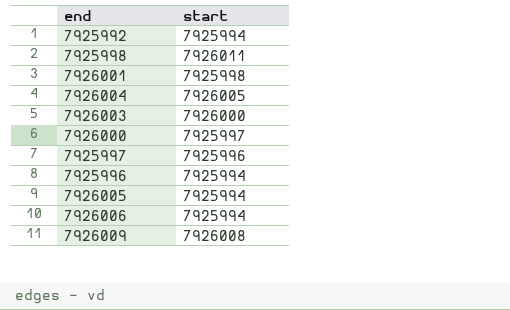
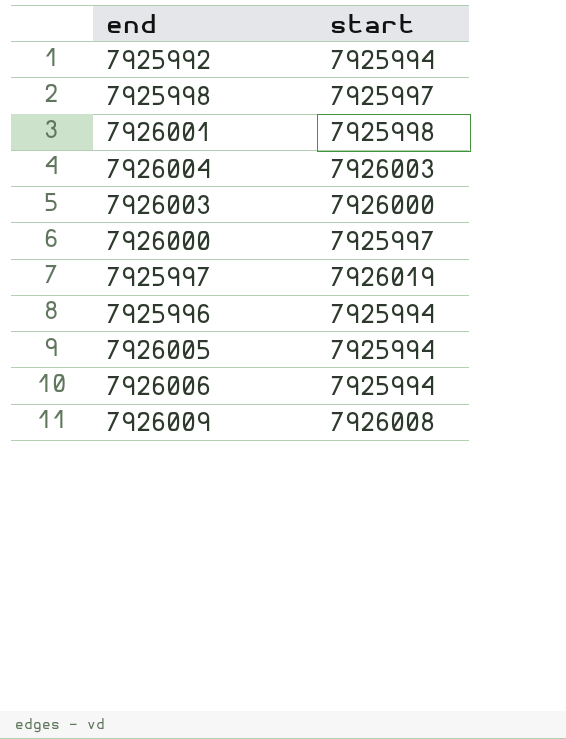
7925998 | start: 7926011 -> 7925997
7926004 | start: 7926005 -> 7926003
7925997 | start: 7925996 -> 7926019

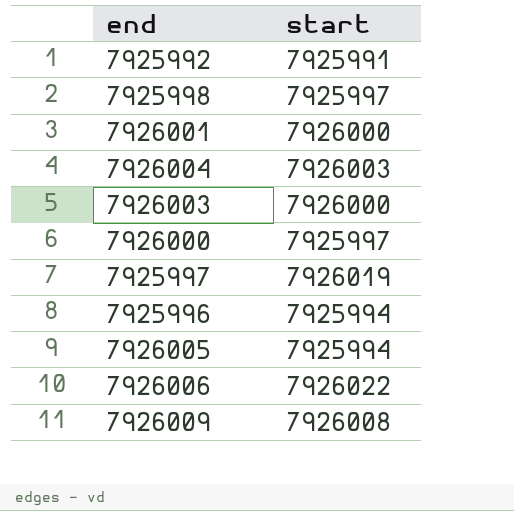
7925992 | start: 7925994 -> 7925991
7926001 | start: 7925998 -> 7926000
7926006 | start: 7925994 -> 7926022

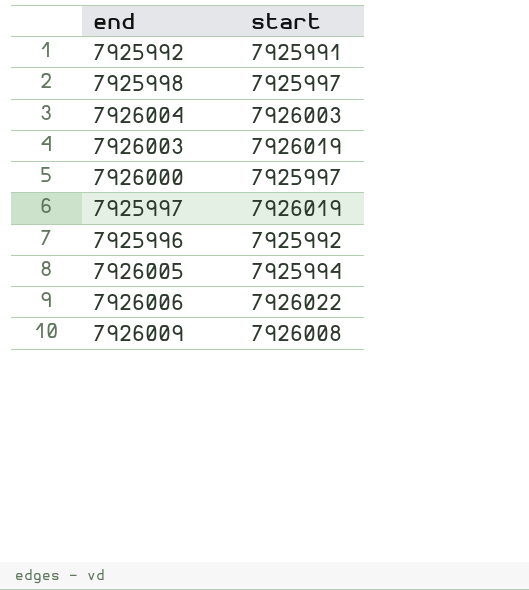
row 7926001: 7926000 -> none
7926003 | start: 7926000 -> 7926019
7925996 | start: 7925994 -> 7925992

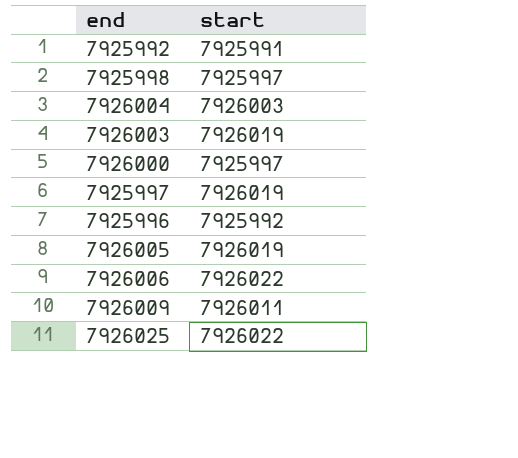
7926005 | start: 7925994 -> 7926019
7926009 | start: 7926008 -> 7926011
row 7926025: none -> 7926022

